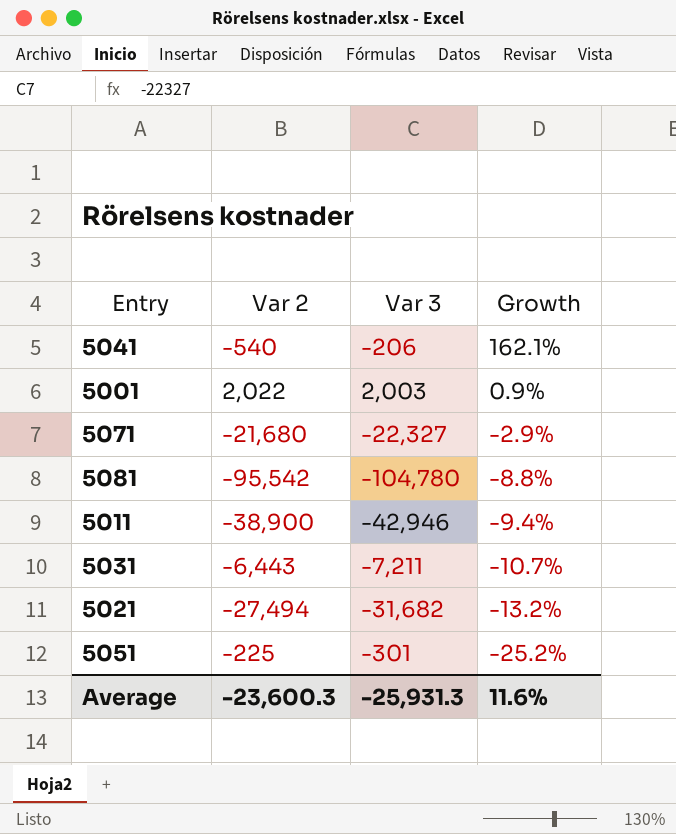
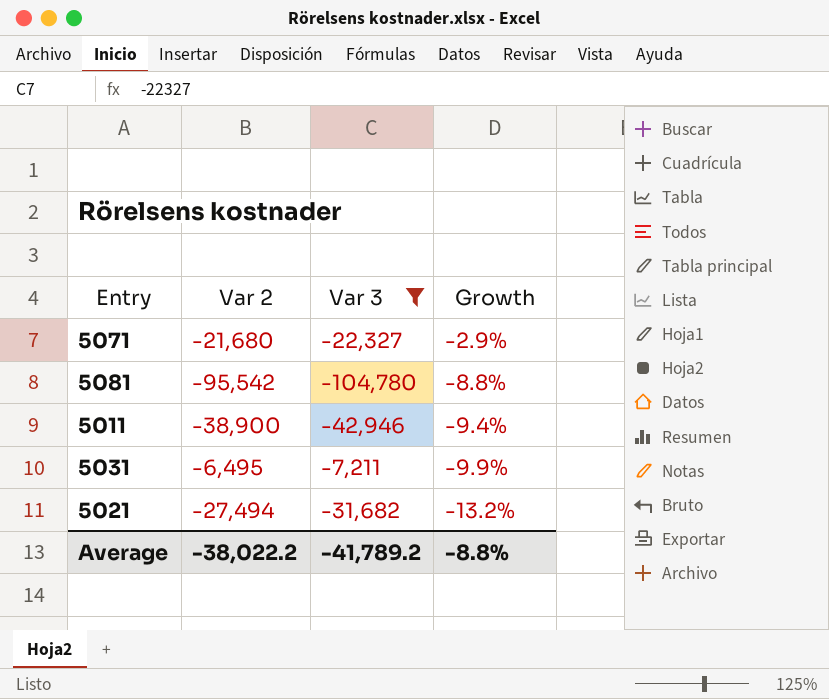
filter: none -> Var 3 <= -7,211
5031 | Var 2: -6,443 -> -6,495
5031 | Growth: -10.7% -> -9.9%
Average | Var 2: -23,600.3 -> -38,022.2
Average | Var 3: -25,931.3 -> -41,789.2
Average | Growth: 11.6% -> -8.8%

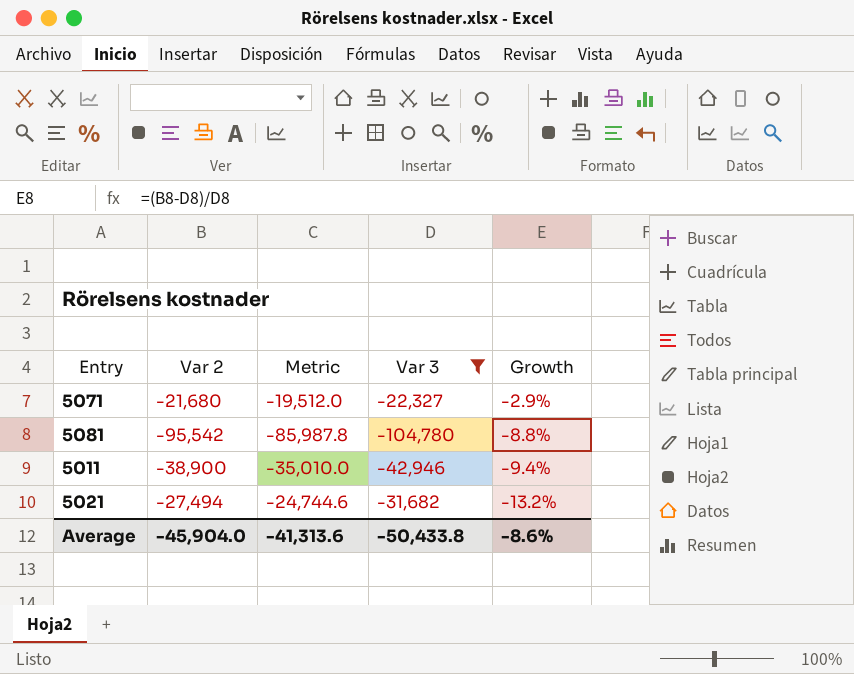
column Metric | formula: none -> [Var 2] * 0.9
row 5031: -6,495 | -7,211 | -9.9% -> none
Average | Var 2: -38,022.2 -> -45,904.0
Average | Var 3: -41,789.2 -> -50,433.8
Average | Growth: -8.8% -> -8.6%

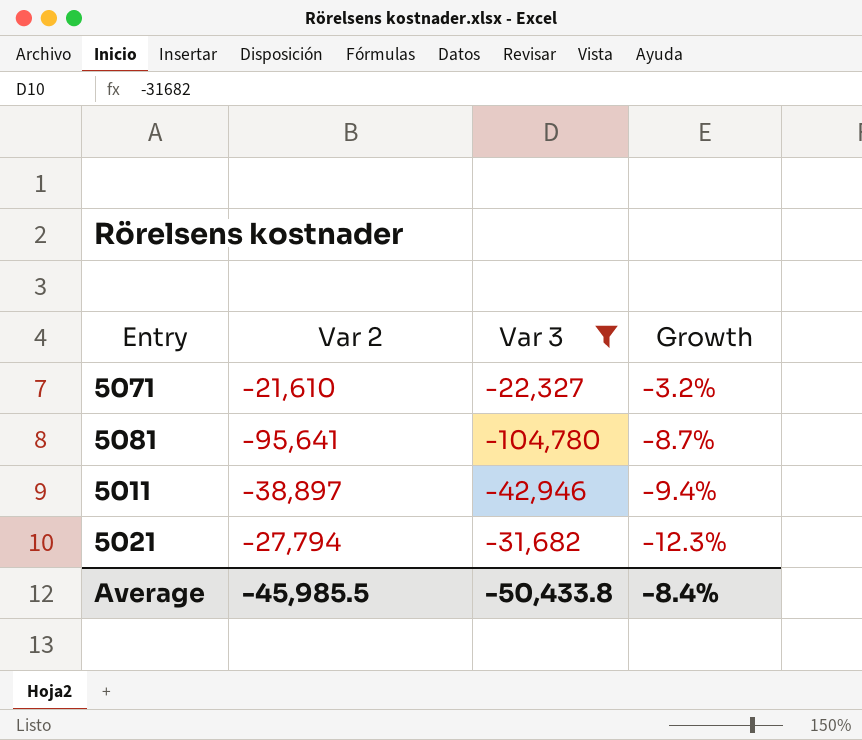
column Metric | formula: [Var 2] * 0.9 -> none
5071 | Var 2: -21,680 -> -21,610
5071 | Growth: -2.9% -> -3.2%
5081 | Var 2: -95,542 -> -95,641
5081 | Growth: -8.8% -> -8.7%
5011 | Var 2: -38,900 -> -38,897
5021 | Var 2: -27,494 -> -27,794
5021 | Growth: -13.2% -> -12.3%
Average | Var 2: -45,904.0 -> -45,985.5
Average | Growth: -8.6% -> -8.4%

